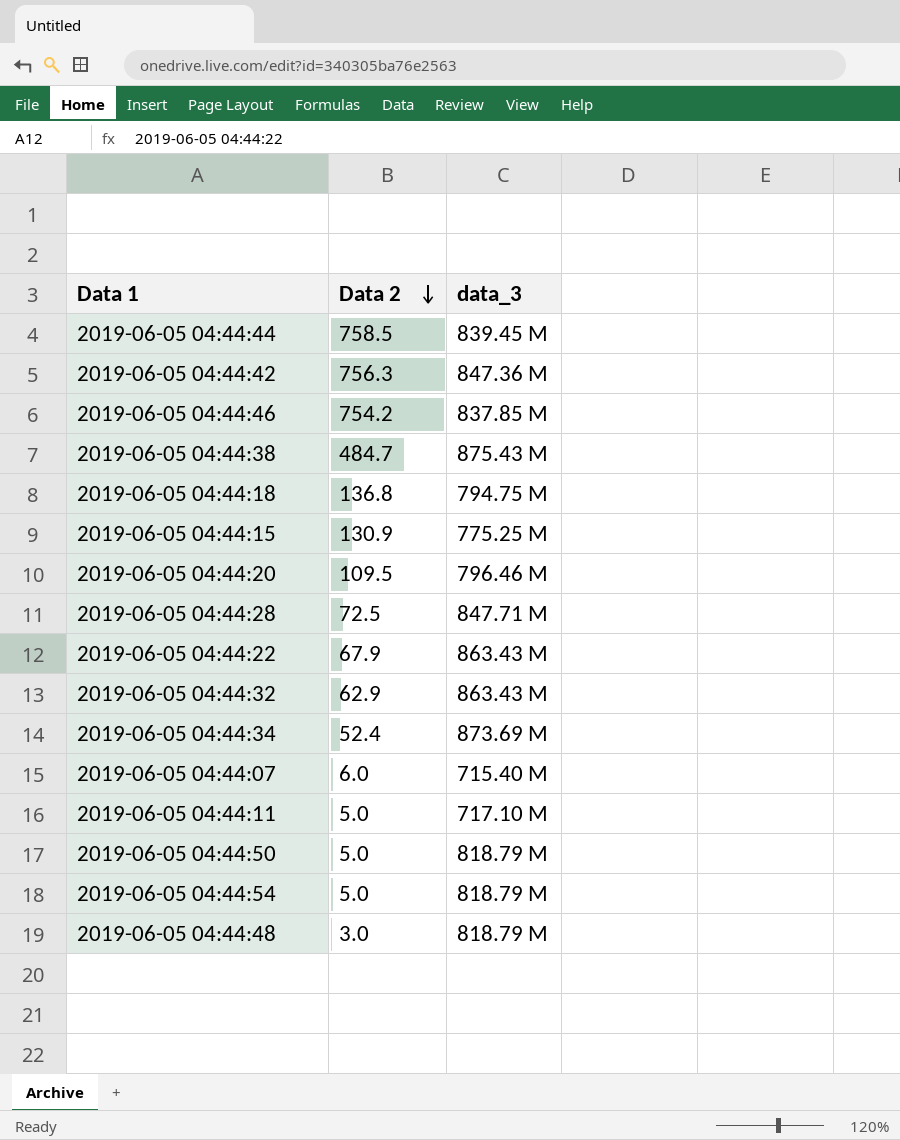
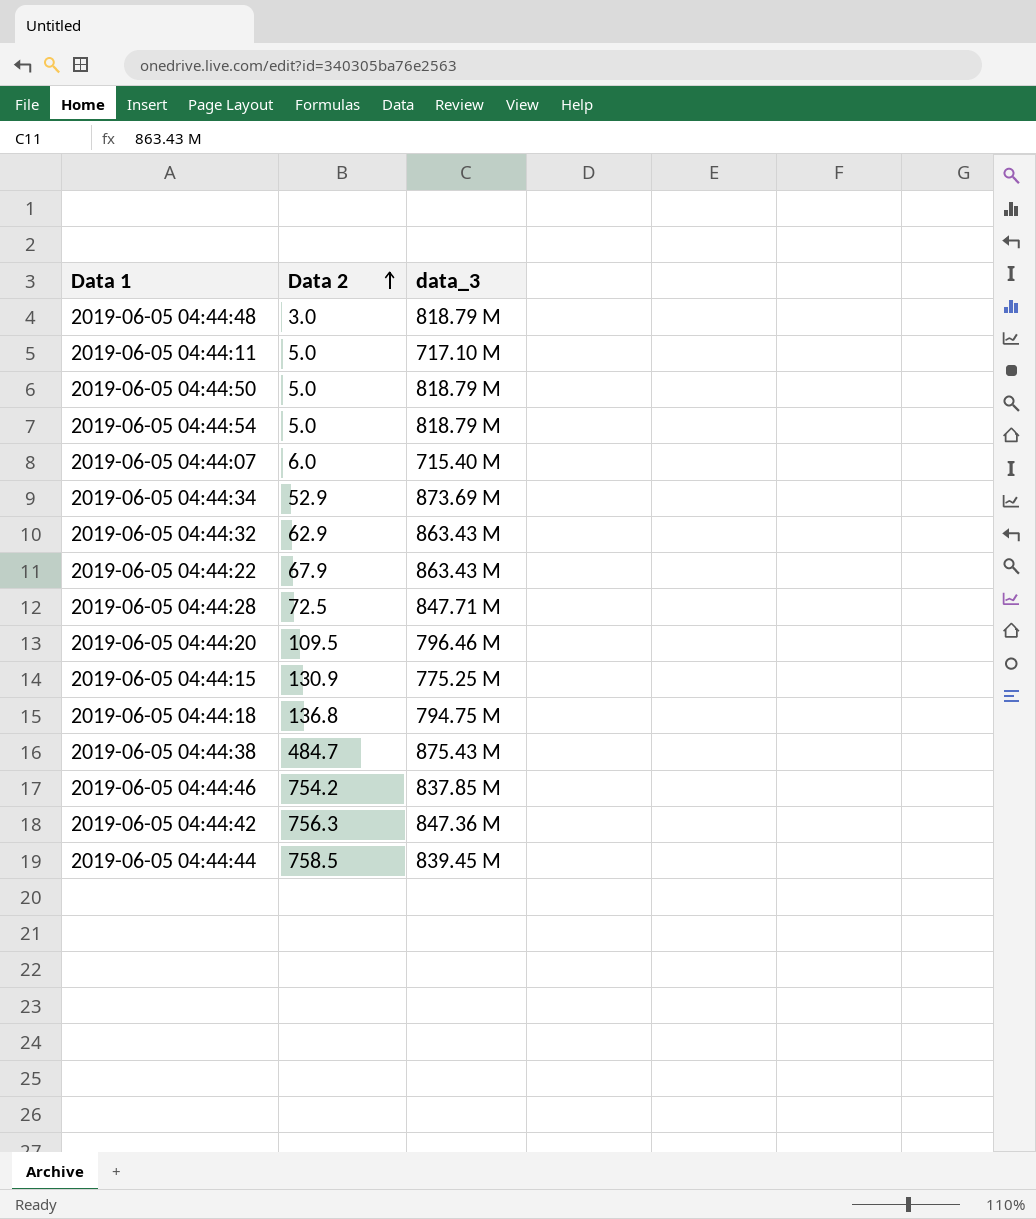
row order: Data 2 descending -> Data 2 ascending
2019-06-05 04:44:34 | Data 2: 52.4 -> 52.9

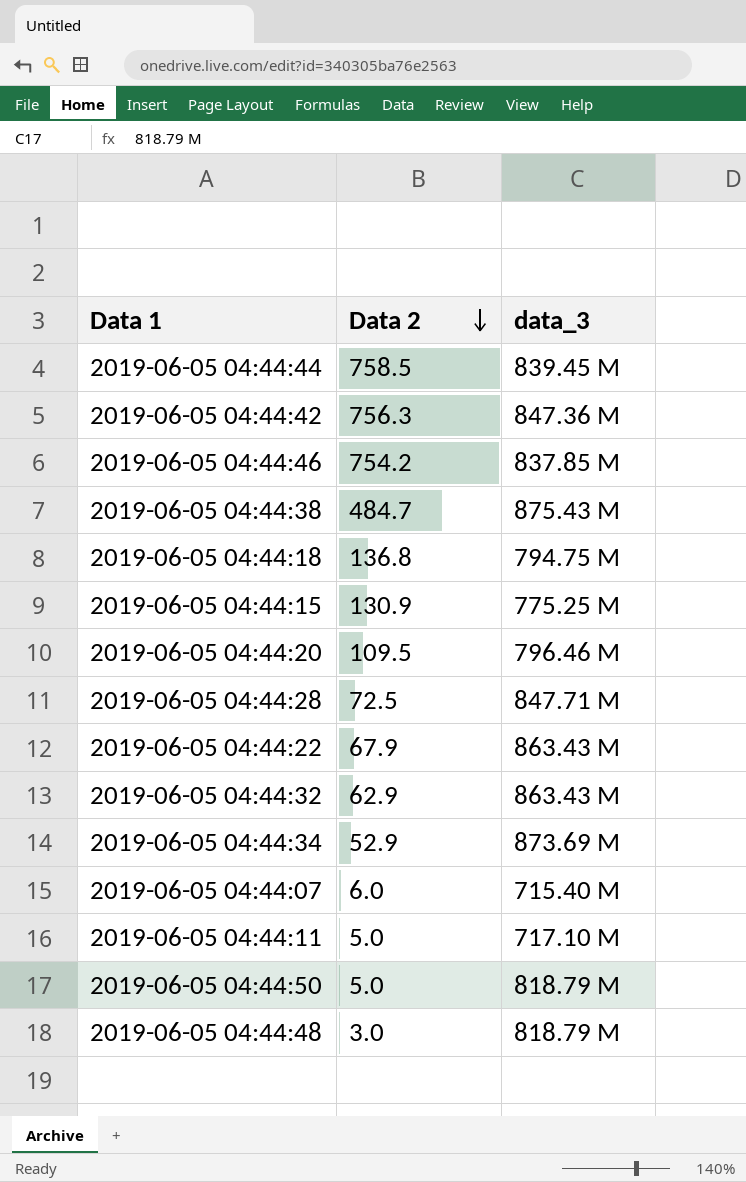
row order: Data 2 ascending -> Data 2 descending
row 2019-06-05 04:44:54: 5.0 | 818.79 M -> none

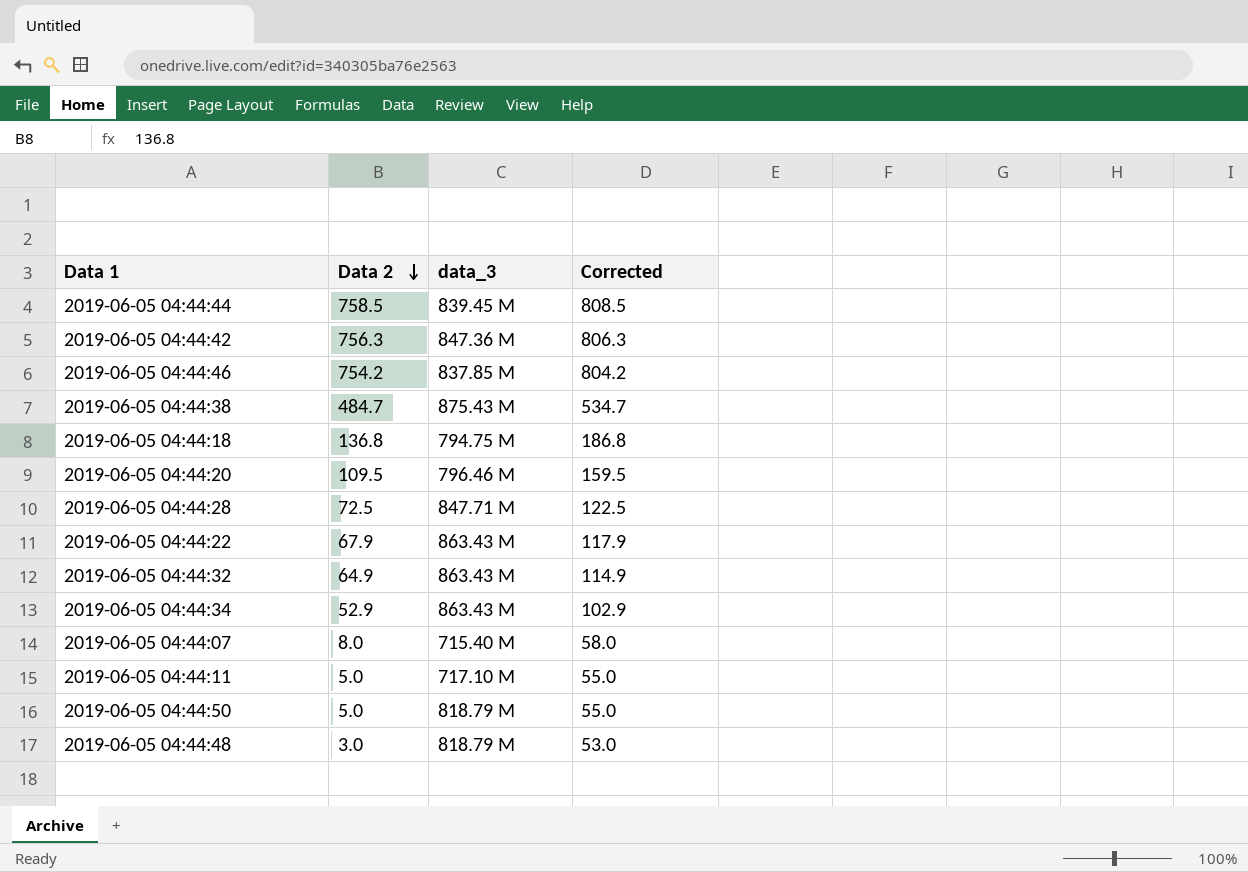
column Corrected | formula: none -> [Data 2] + 50
row 2019-06-05 04:44:15: 130.9 | 775.25 M -> none
2019-06-05 04:44:32 | Data 2: 62.9 -> 64.9
2019-06-05 04:44:34 | data_3: 873.69 M -> 863.43 M
2019-06-05 04:44:07 | Data 2: 6.0 -> 8.0

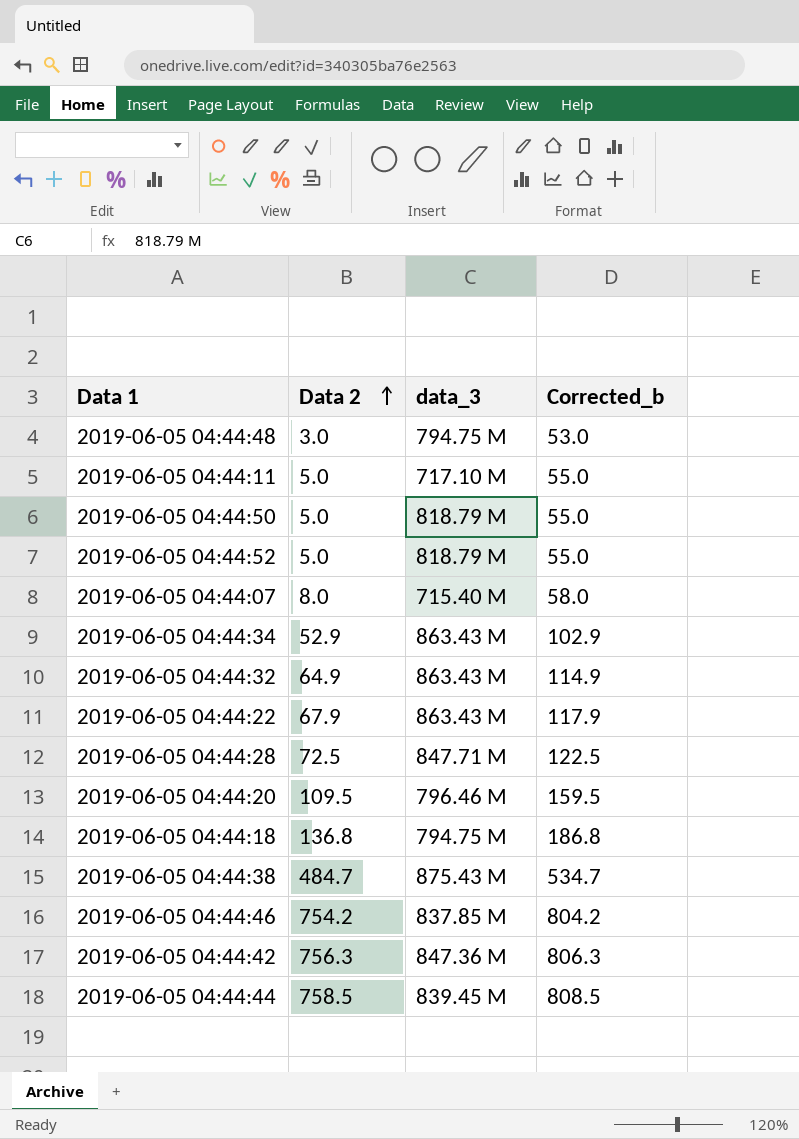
row order: Data 2 descending -> Data 2 ascending
column name: Corrected -> Corrected_b
2019-06-05 04:44:48 | data_3: 818.79 M -> 794.75 M
row 2019-06-05 04:44:52: none -> 5.0 | 818.79 M | 55.0

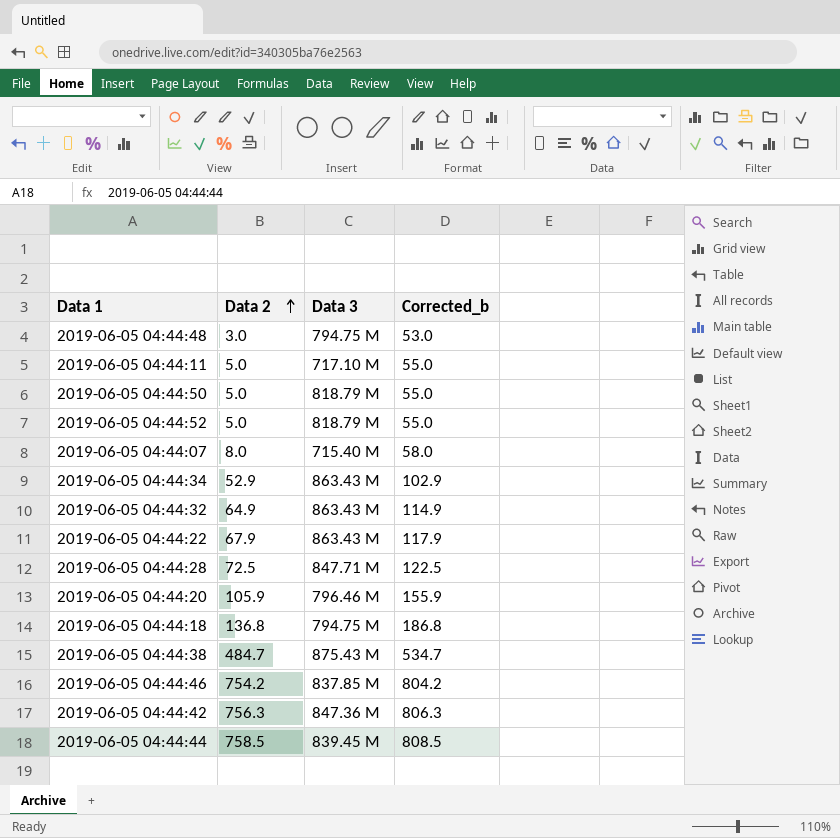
column name: data_3 -> Data 3
2019-06-05 04:44:20 | Data 2: 109.5 -> 105.9
2019-06-05 04:44:20 | Corrected_b: 159.5 -> 155.9

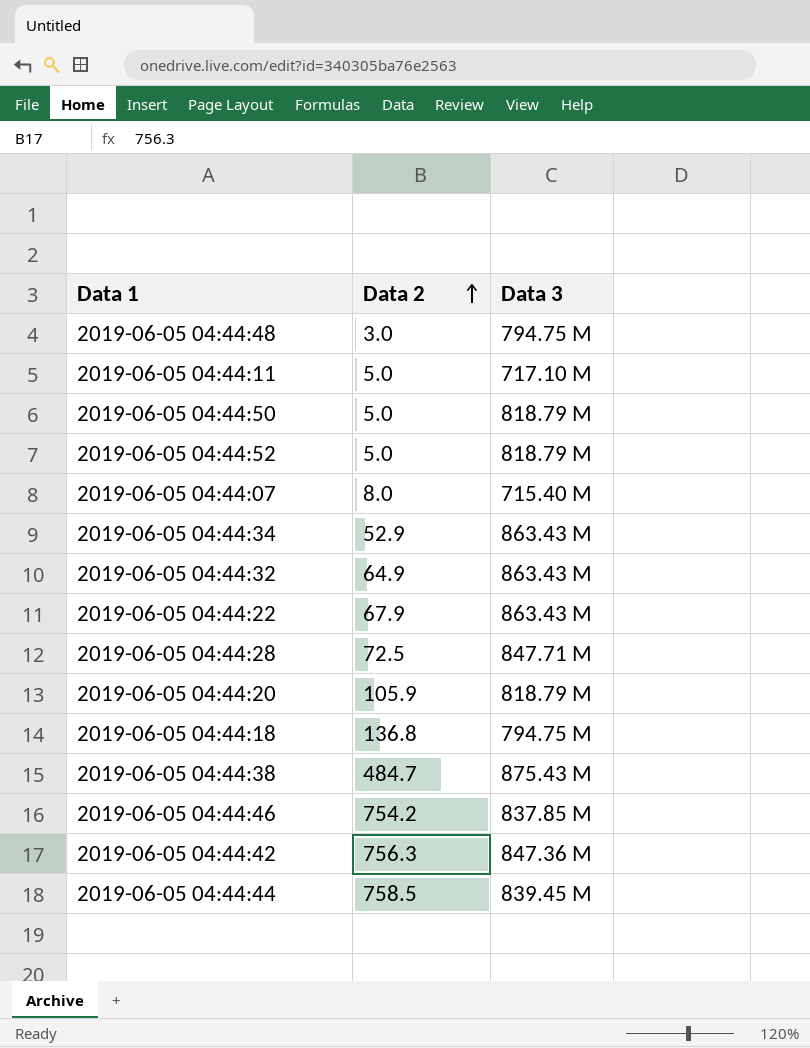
column Corrected_b | formula: [Data 2] + 50 -> none
2019-06-05 04:44:20 | Data 3: 796.46 M -> 818.79 M

